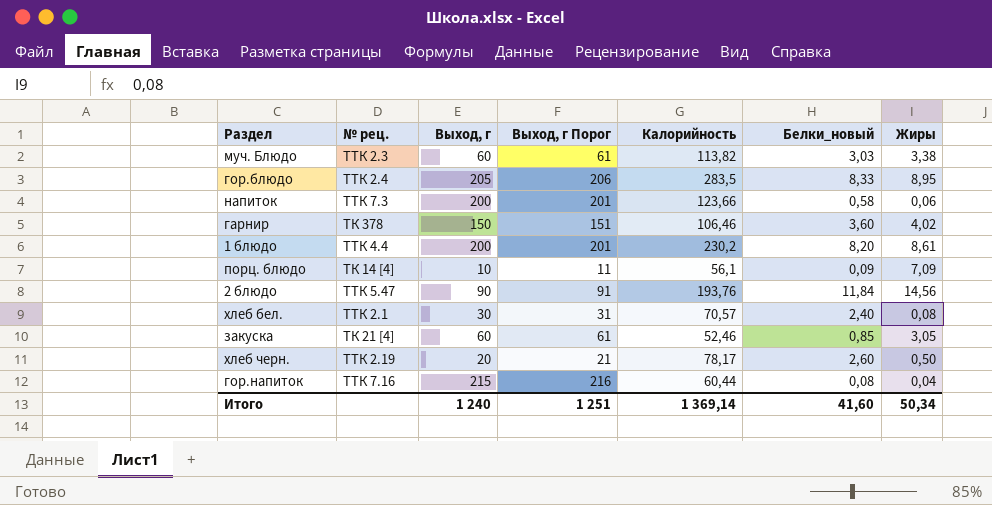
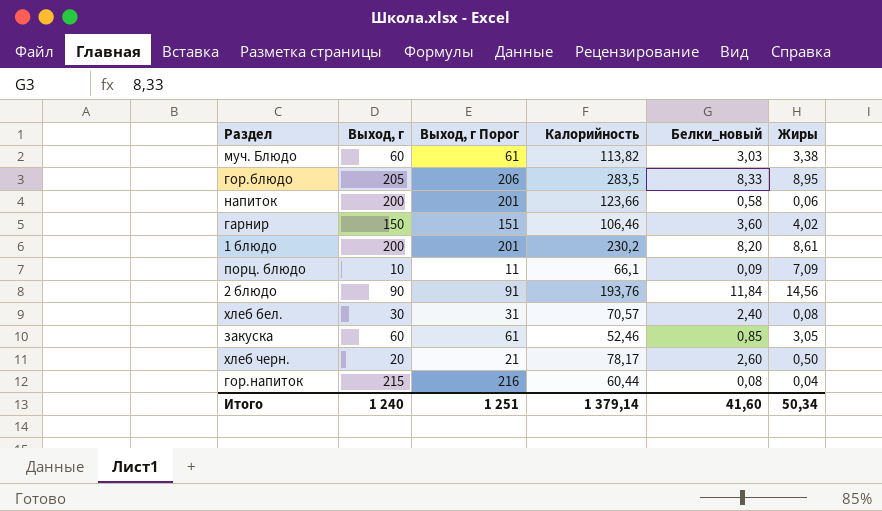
column № рец. | position: 2 -> none
порц. блюдо | Калорийность: 56,1 -> 66,1
Итого | Калорийность: 1 369,14 -> 1 379,14

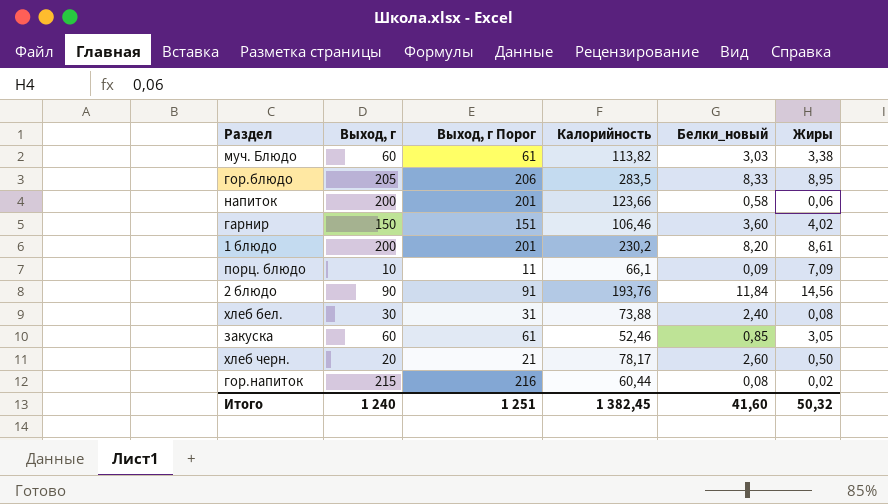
хлеб бел. | Калорийность: 70,57 -> 73,88
гор.напиток | Жиры: 0,04 -> 0,02
Итого | Калорийность: 1 379,14 -> 1 382,45
Итого | Жиры: 50,34 -> 50,32

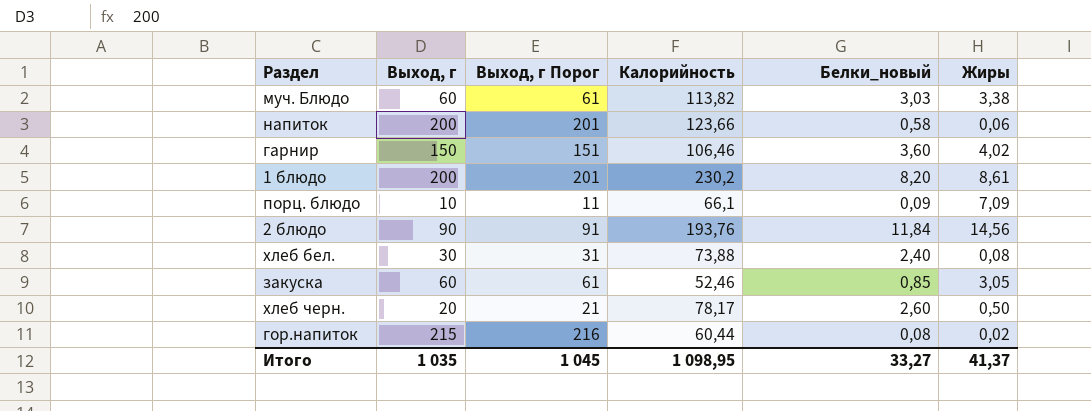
row гор.блюдо: 205 | 206 | 283,5 | 8,33 | 8,95 -> none
Итого | Выход, г: 1 240 -> 1 035
Итого | Выход, г Порог: 1 251 -> 1 045
Итого | Калорийность: 1 382,45 -> 1 098,95
Итого | Белки_новый: 41,60 -> 33,27
Итого | Жиры: 50,32 -> 41,37

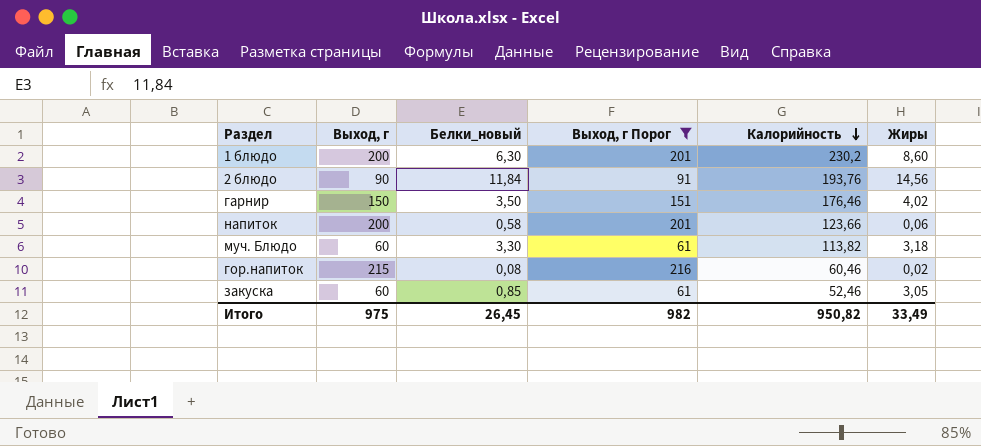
filter: none -> Выход, г Порог >= 61
row order: none -> Калорийность descending
column Белки_новый | position: 5 -> 3
1 блюдо | Белки_новый: 8,20 -> 6,30
1 блюдо | Жиры: 8,61 -> 8,60
гарнир | Белки_новый: 3,60 -> 3,50
гарнир | Калорийность: 106,46 -> 176,46
муч. Блюдо | Белки_новый: 3,03 -> 3,30
муч. Блюдо | Жиры: 3,38 -> 3,18
гор.напиток | Калорийность: 60,44 -> 60,46
Итого | Выход, г: 1 035 -> 975
Итого | Белки_новый: 33,27 -> 26,45
Итого | Выход, г Порог: 1 045 -> 982
Итого | Калорийность: 1 098,95 -> 950,82
Итого | Жиры: 41,37 -> 33,49

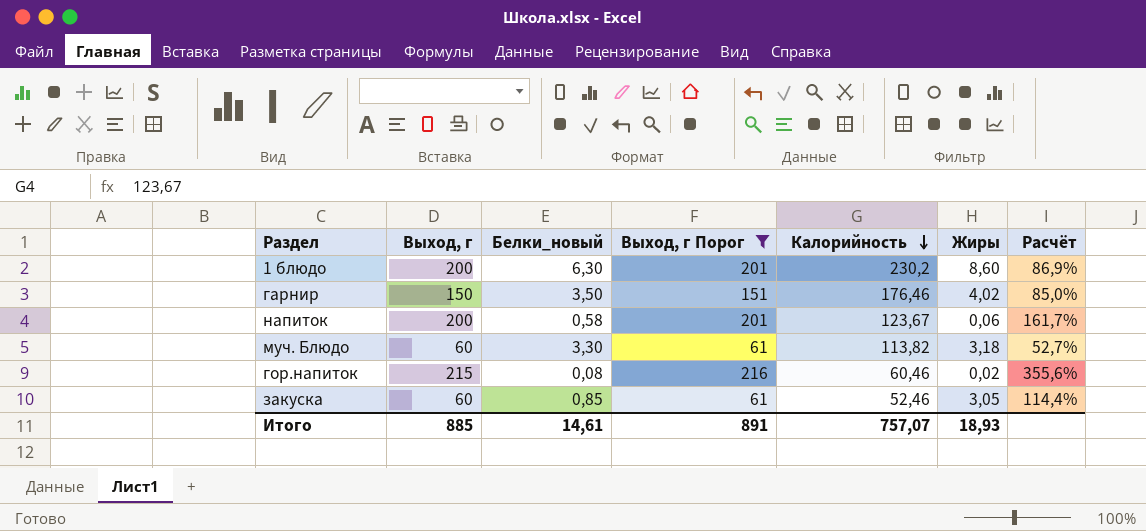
column Расчёт | formula: none -> [Выход, г] / [Калорийность]
row 2 блюдо: 90 | 11,84 | 91 | 193,76 | 14,56 -> none
напиток | Калорийность: 123,66 -> 123,67
Итого | Выход, г: 975 -> 885
Итого | Белки_новый: 26,45 -> 14,61
Итого | Выход, г Порог: 982 -> 891
Итого | Калорийность: 950,82 -> 757,07
Итого | Жиры: 33,49 -> 18,93

